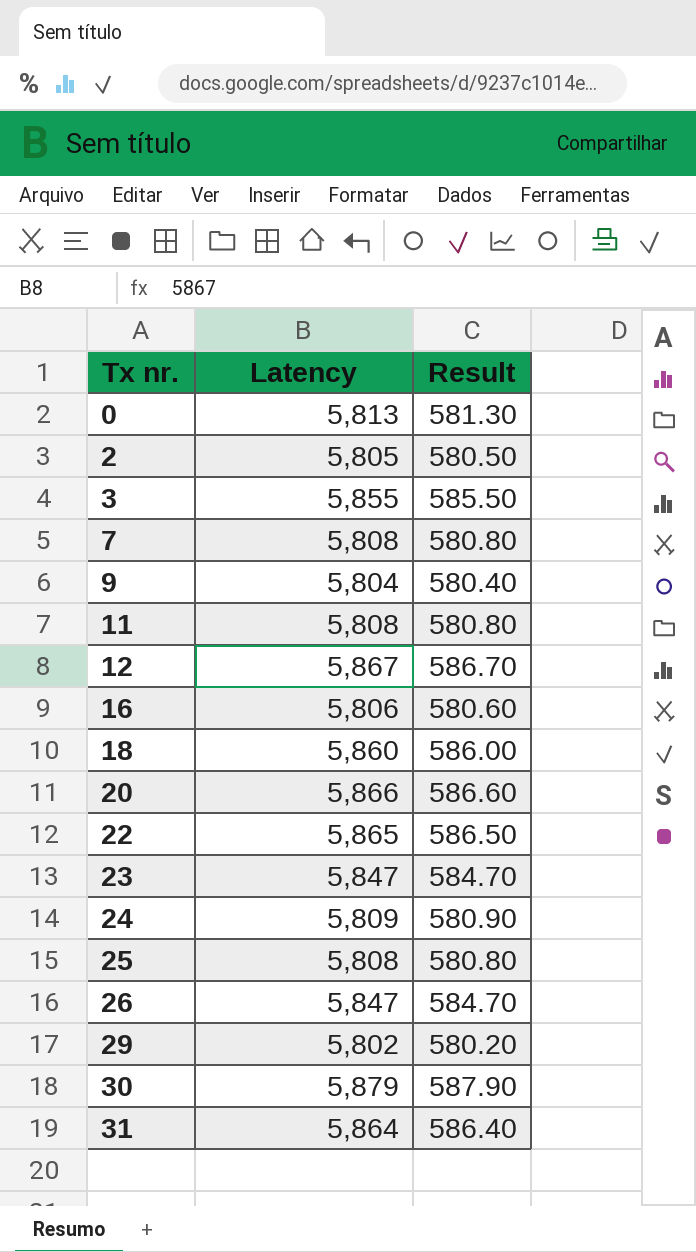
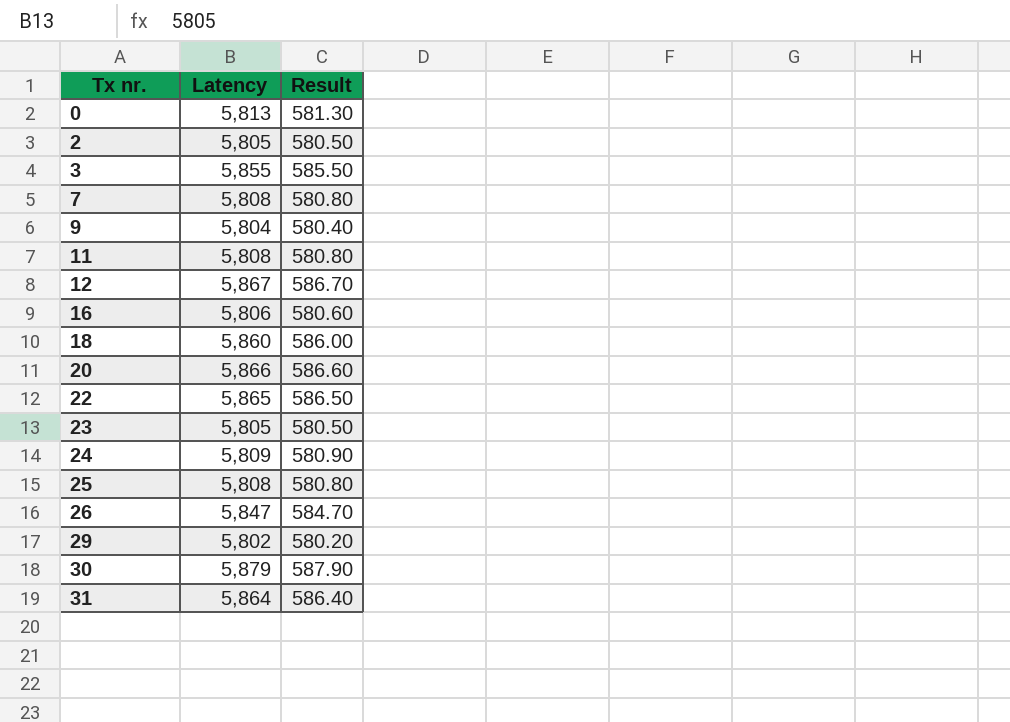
23 | Latency: 5,847 -> 5,805
23 | Result: 584.70 -> 580.50

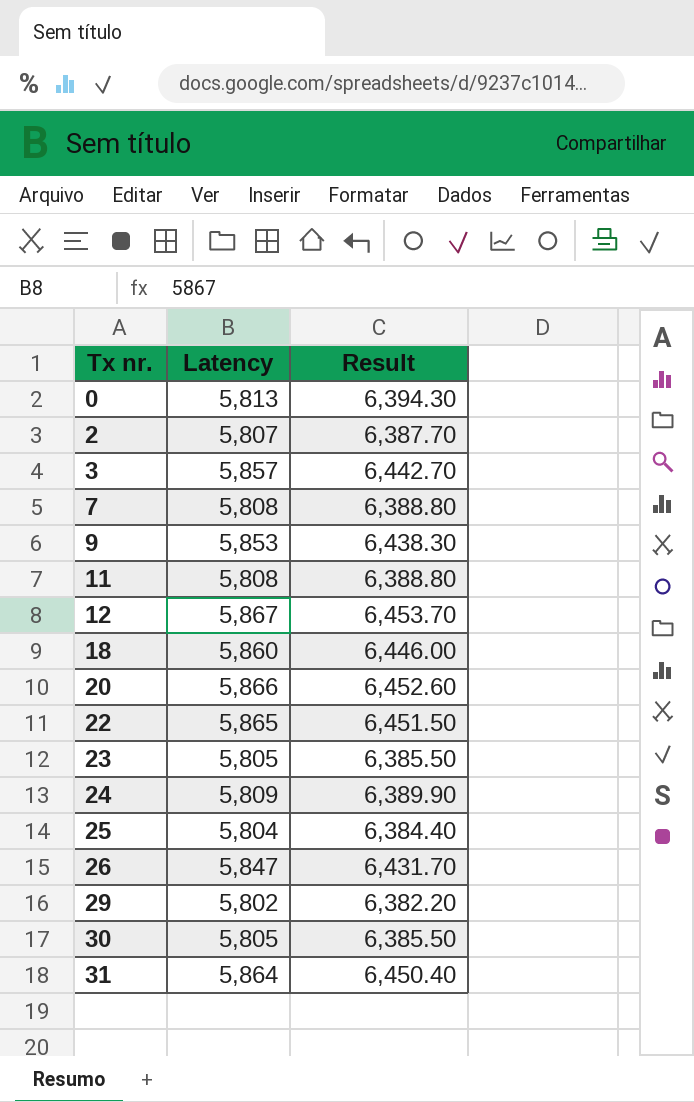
column Result | formula: [Latency] * 0.1 -> [Latency] * 1.1
row 16: 5,806 | 580.60 -> none
2 | Latency: 5,805 -> 5,807
3 | Latency: 5,855 -> 5,857
9 | Latency: 5,804 -> 5,853
25 | Latency: 5,808 -> 5,804
30 | Latency: 5,879 -> 5,805

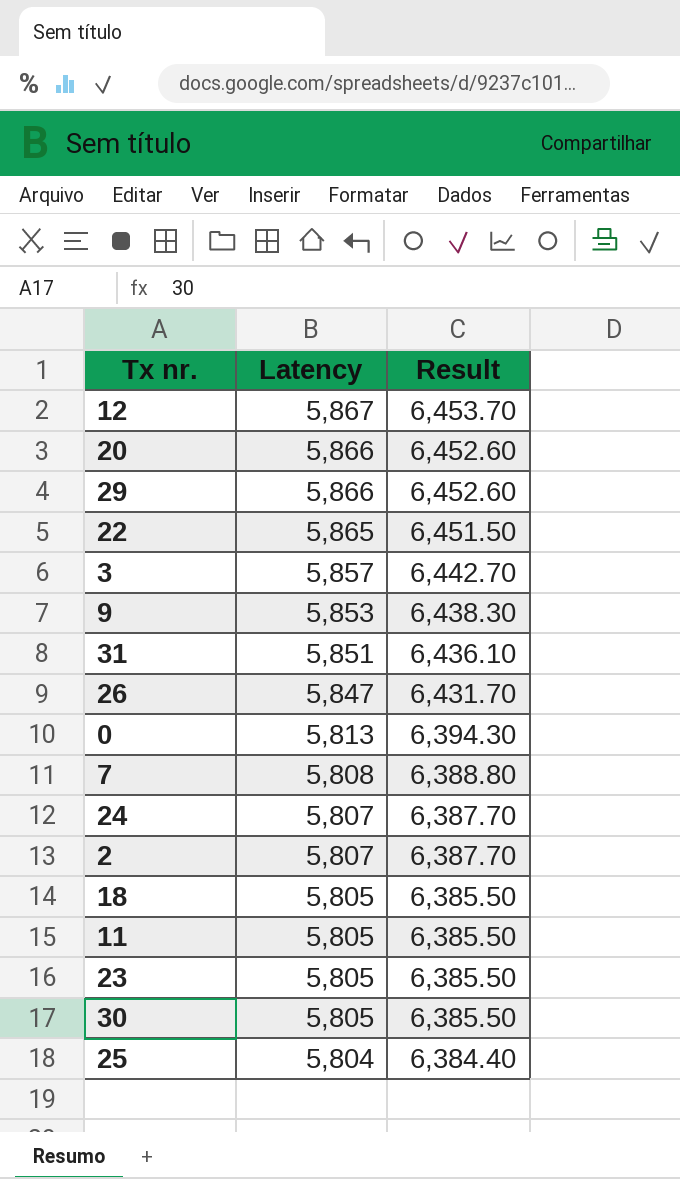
row order: Tx nr. ascending -> Latency descending
29 | Latency: 5,802 -> 5,866
29 | Result: 6,382.20 -> 6,452.60
31 | Latency: 5,864 -> 5,851
31 | Result: 6,450.40 -> 6,436.10
24 | Latency: 5,809 -> 5,807
24 | Result: 6,389.90 -> 6,387.70
18 | Latency: 5,860 -> 5,805
18 | Result: 6,446.00 -> 6,385.50
11 | Latency: 5,808 -> 5,805
11 | Result: 6,388.80 -> 6,385.50

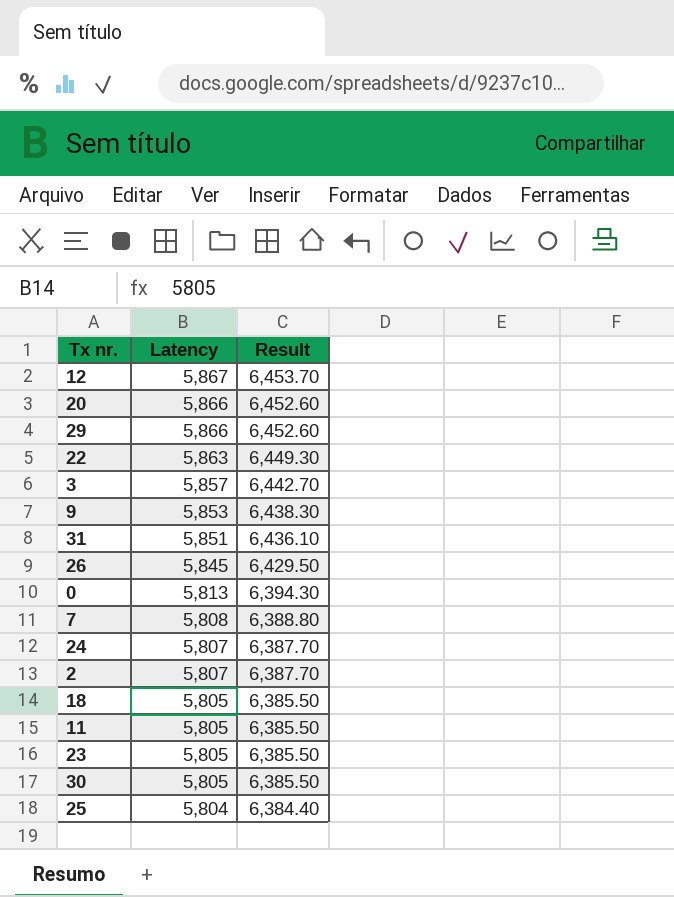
22 | Latency: 5,865 -> 5,863
22 | Result: 6,451.50 -> 6,449.30
26 | Latency: 5,847 -> 5,845
26 | Result: 6,431.70 -> 6,429.50

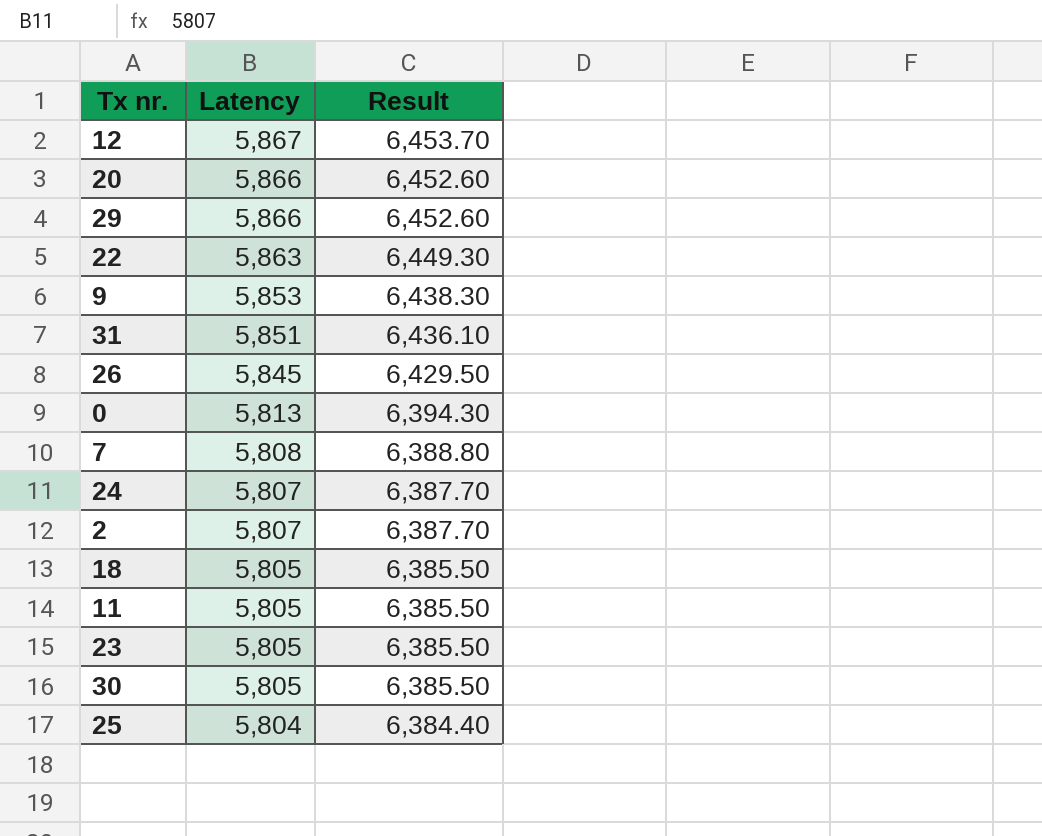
row 3: 5,857 | 6,442.70 -> none

